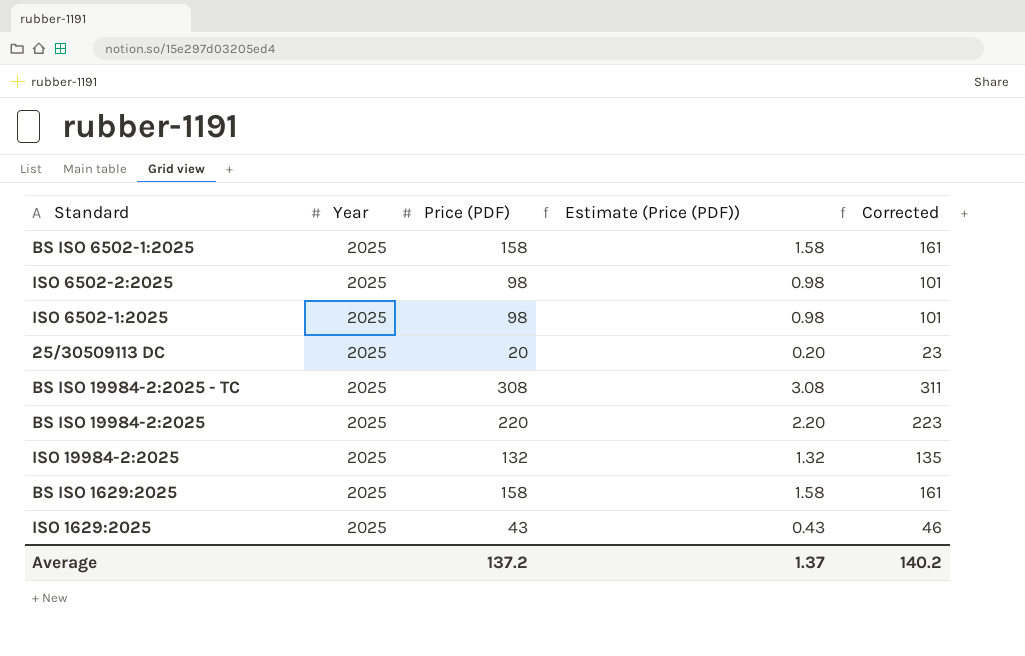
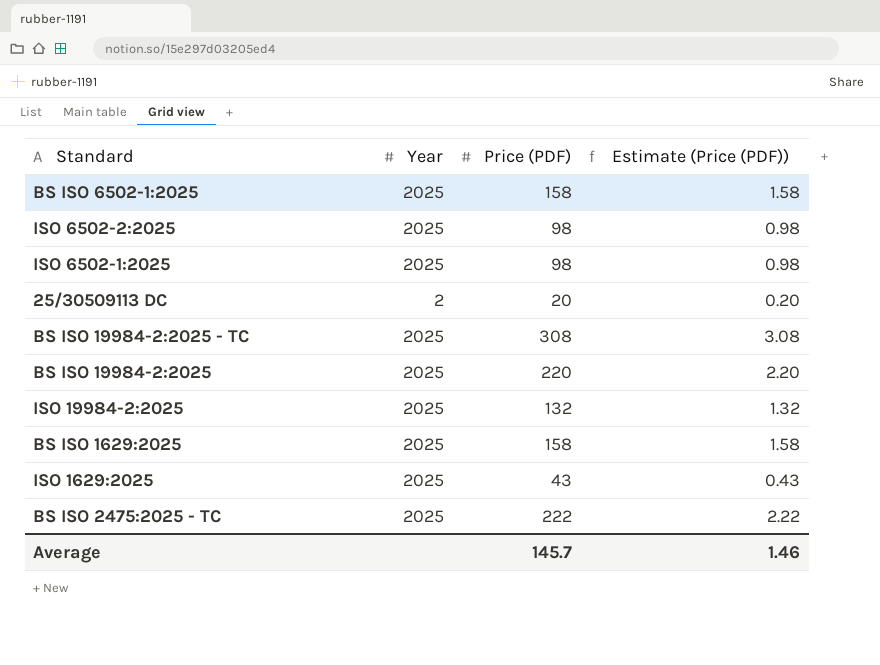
column Corrected | formula: [Price (PDF)] + 3 -> none
25/30509113 DC | Year: 2025 -> 2
row BS ISO 2475:2025 - TC: none -> 2025 | 222 | 2.22
Average | Price (PDF): 137.2 -> 145.7
Average | Estimate (Price (PDF)): 1.37 -> 1.46

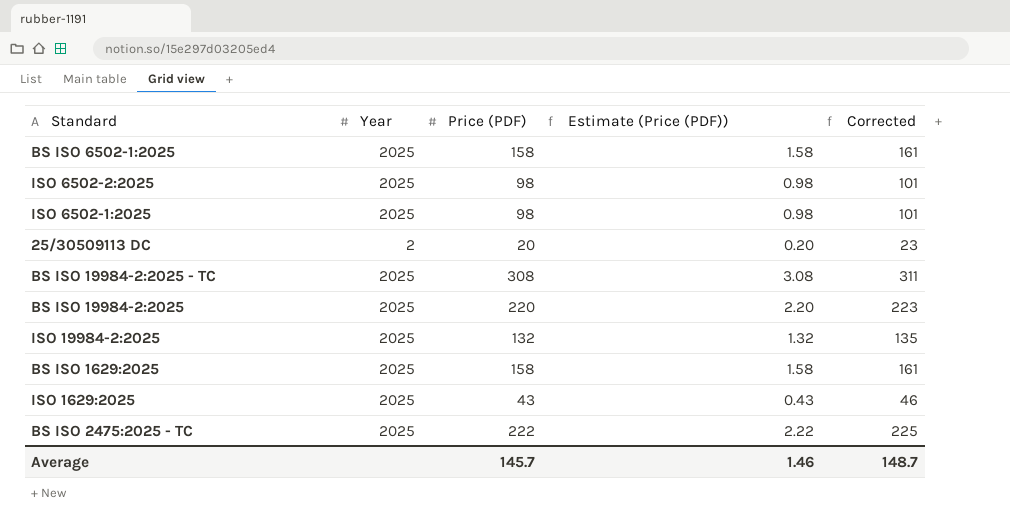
column Corrected | formula: none -> [Price (PDF)] + 3

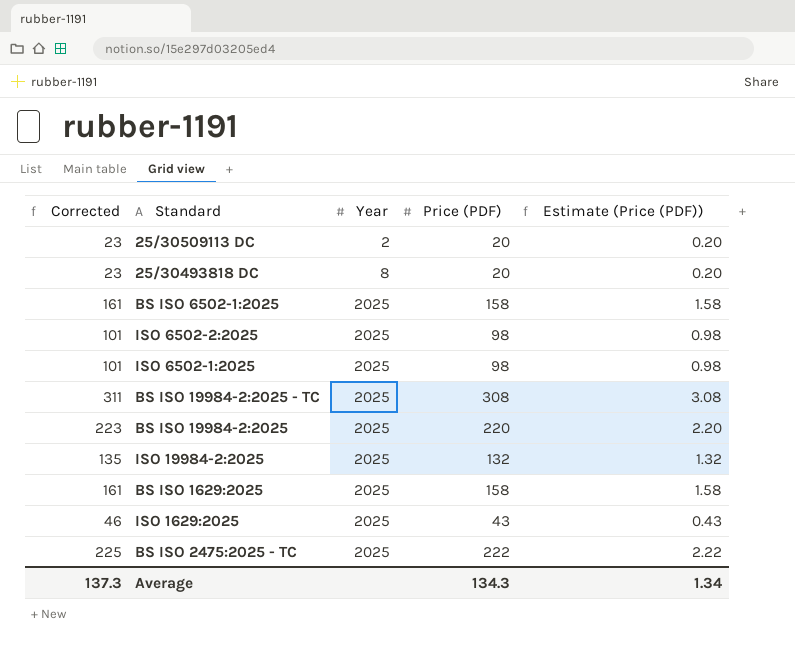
row order: none -> Year ascending
column Corrected | position: 5 -> 1
row 25/30493818 DC: none -> 23 | 8 | 20 | 0.20
Average | Corrected: 148.7 -> 137.3
Average | Price (PDF): 145.7 -> 134.3
Average | Estimate (Price (PDF)): 1.46 -> 1.34

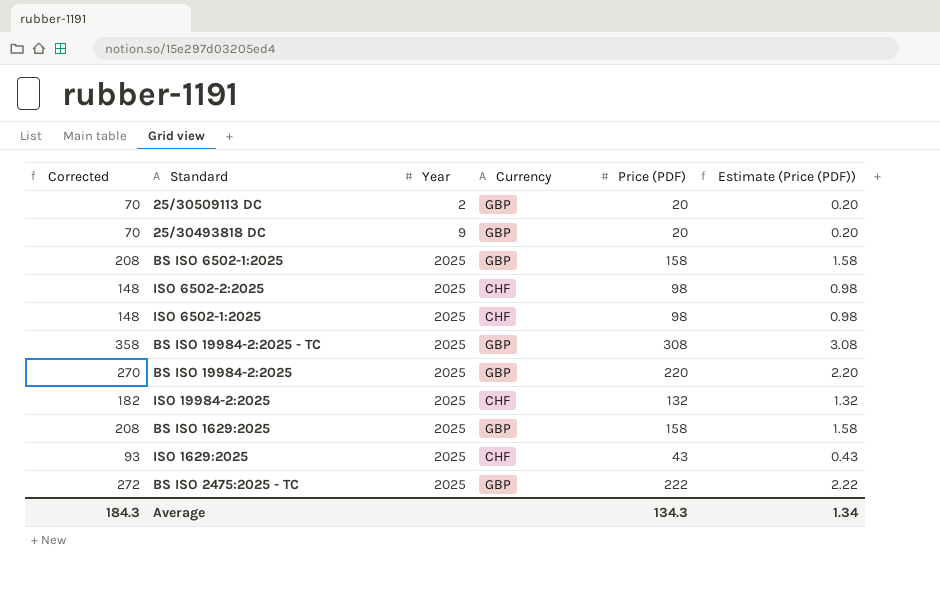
column Corrected | formula: [Price (PDF)] + 3 -> [Price (PDF)] + 50
column Currency | position: none -> 4
25/30493818 DC | Year: 8 -> 9
Average | Corrected: 137.3 -> 184.3

